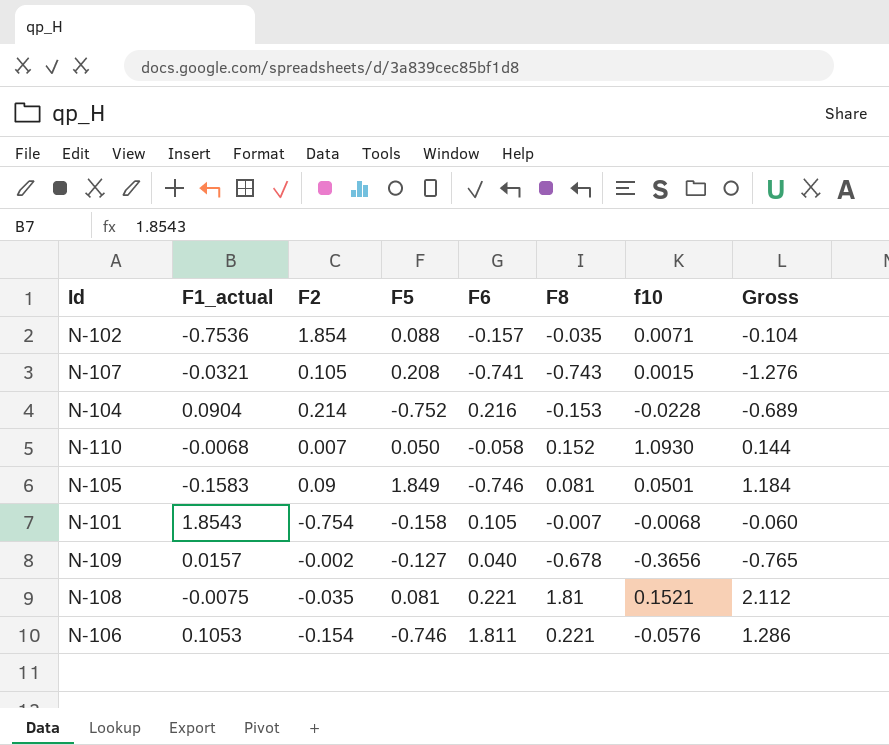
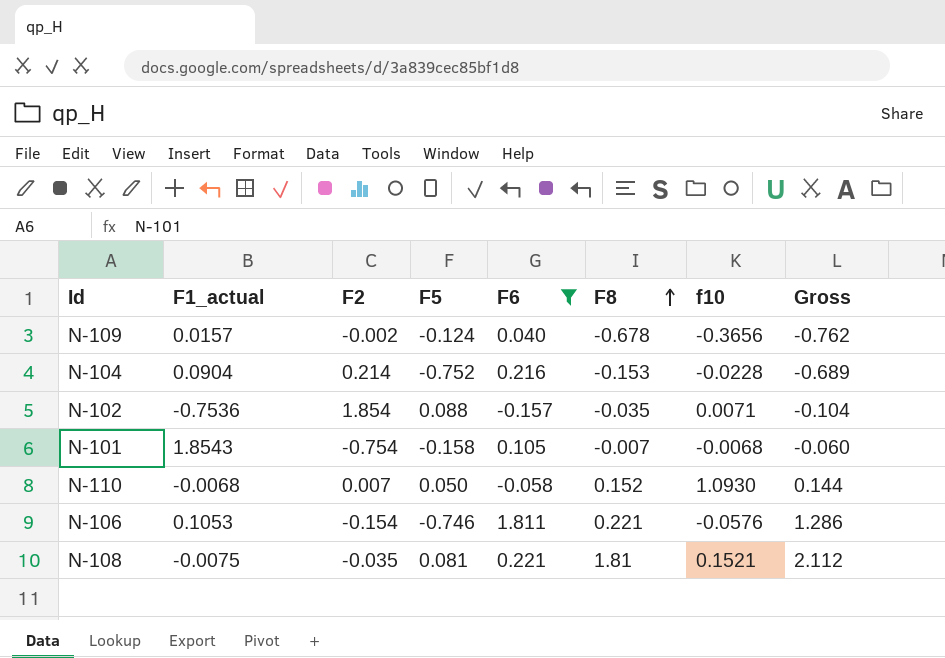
filter: none -> F6 >= -0.157
row order: none -> F8 ascending
N-109 | F5: -0.127 -> -0.124
N-109 | Gross: -0.765 -> -0.762

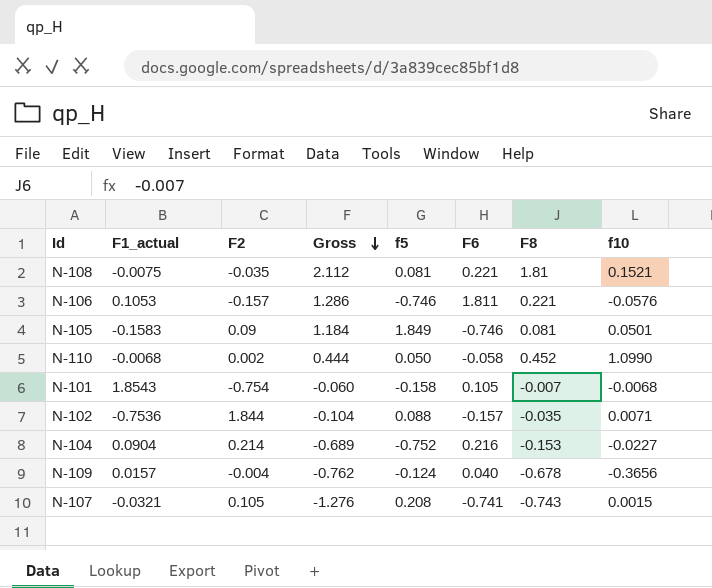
filter: F6 >= -0.157 -> none
row order: F8 ascending -> Gross descending
column Gross | position: 8 -> 4
column name: F5 -> f5
N-106 | F2: -0.154 -> -0.157
N-110 | F2: 0.007 -> 0.002
N-110 | Gross: 0.144 -> 0.444
N-110 | F8: 0.152 -> 0.452
N-110 | f10: 1.0930 -> 1.0990
N-102 | F2: 1.854 -> 1.844
N-104 | f10: -0.0228 -> -0.0227
N-109 | F2: -0.002 -> -0.004

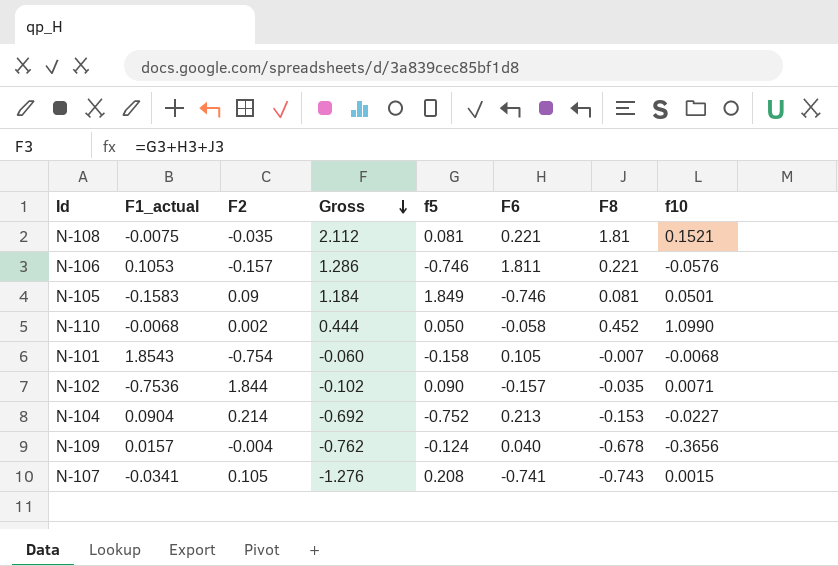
N-102 | Gross: -0.104 -> -0.102
N-102 | f5: 0.088 -> 0.090
N-104 | Gross: -0.689 -> -0.692
N-104 | F6: 0.216 -> 0.213
N-107 | F1_actual: -0.0321 -> -0.0341

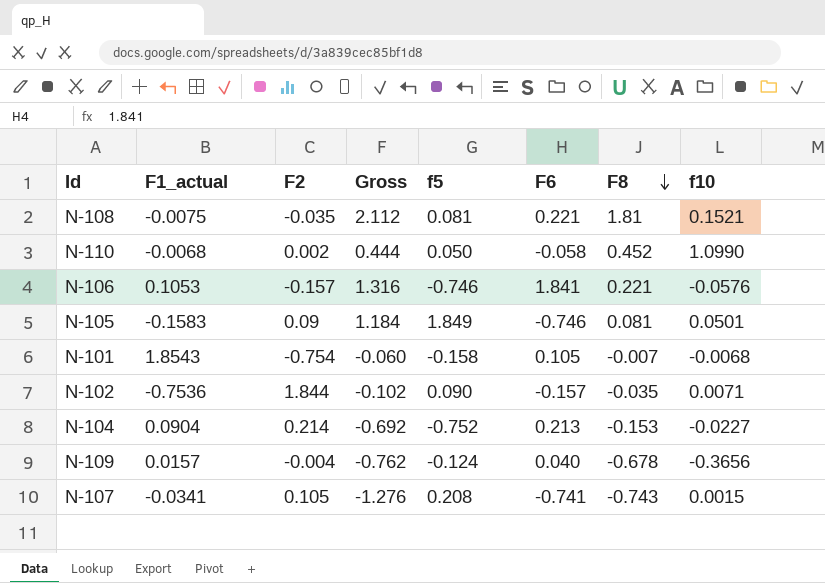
row order: Gross descending -> F8 descending
N-106 | Gross: 1.286 -> 1.316
N-106 | F6: 1.811 -> 1.841

